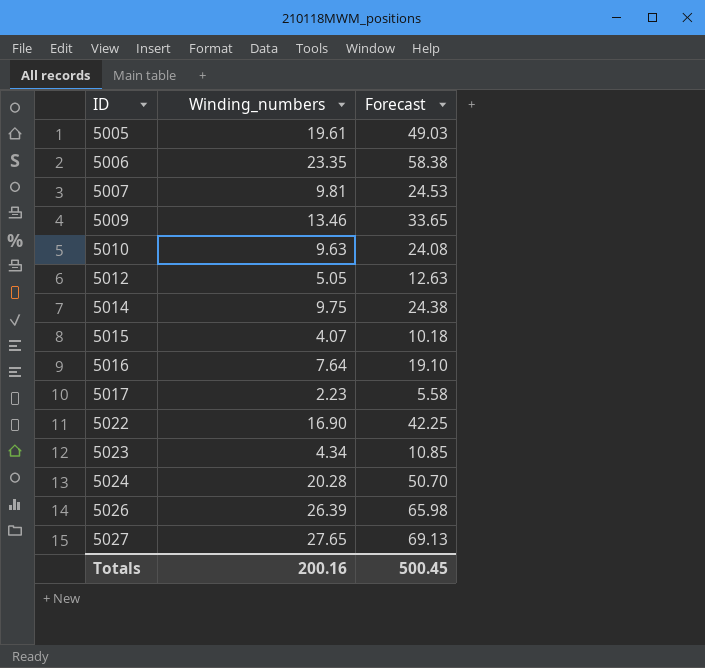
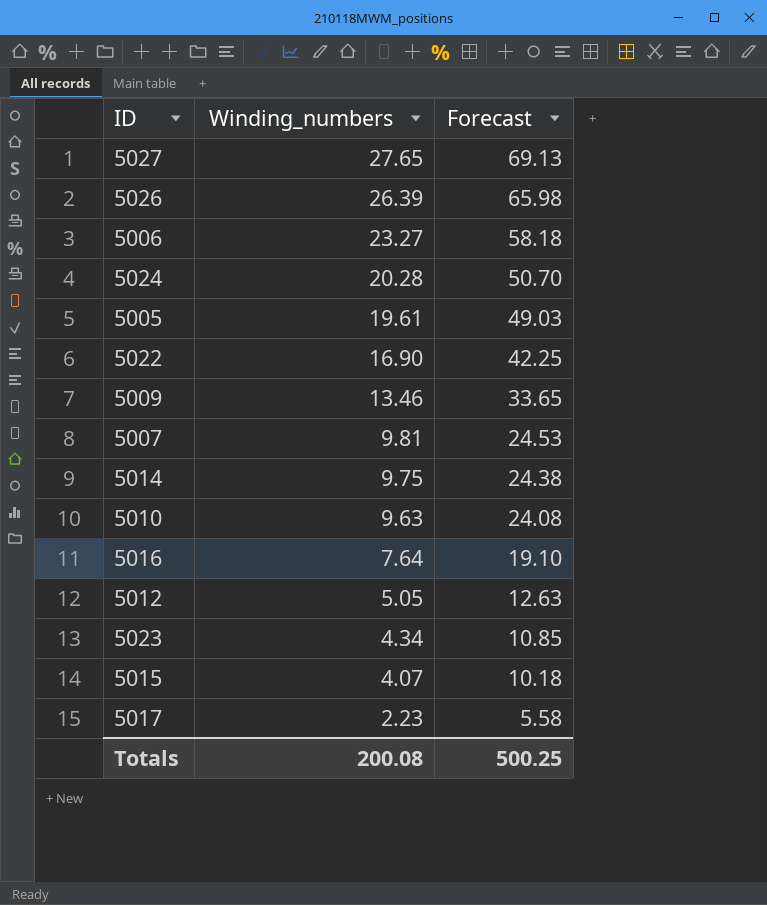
row order: ID ascending -> Winding_numbers descending
5006 | Winding_numbers: 23.35 -> 23.27
5006 | Forecast: 58.38 -> 58.18
Totals | Winding_numbers: 200.16 -> 200.08
Totals | Forecast: 500.45 -> 500.25

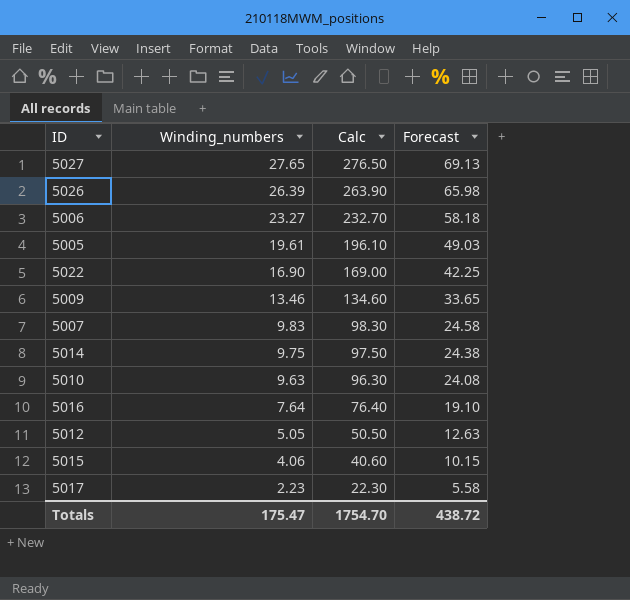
column Calc | formula: none -> [Winding_numbers] * 10
row 5024: 20.28 | 50.70 -> none
row 5023: 4.34 | 10.85 -> none
5007 | Winding_numbers: 9.81 -> 9.83
5007 | Forecast: 24.53 -> 24.58
5015 | Winding_numbers: 4.07 -> 4.06
5015 | Forecast: 10.18 -> 10.15
Totals | Winding_numbers: 200.08 -> 175.47
Totals | Forecast: 500.25 -> 438.72

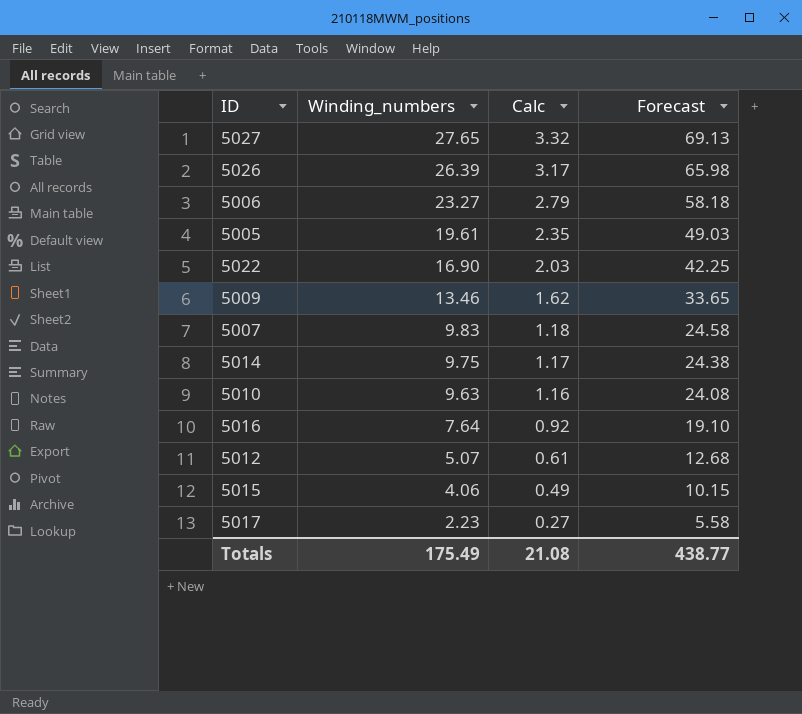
column Calc | formula: [Winding_numbers] * 10 -> [Winding_numbers] * 0.12
5012 | Winding_numbers: 5.05 -> 5.07
5012 | Forecast: 12.63 -> 12.68
Totals | Winding_numbers: 175.47 -> 175.49
Totals | Calc: 1754.70 -> 21.08
Totals | Forecast: 438.72 -> 438.77

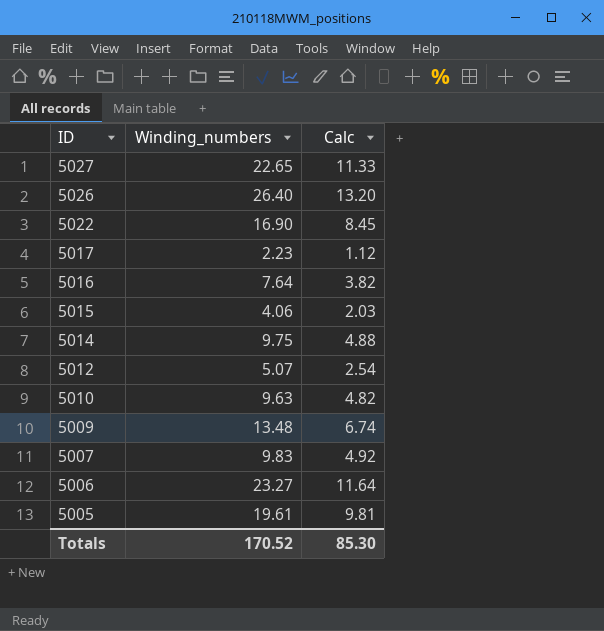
row order: Winding_numbers descending -> ID descending
column Forecast | formula: [Winding_numbers] * 2.5 -> none
column Calc | formula: [Winding_numbers] * 0.12 -> [Winding_numbers] * 0.5
5027 | Winding_numbers: 27.65 -> 22.65
5026 | Winding_numbers: 26.39 -> 26.40
5009 | Winding_numbers: 13.46 -> 13.48
Totals | Winding_numbers: 175.49 -> 170.52
Totals | Calc: 21.08 -> 85.30

